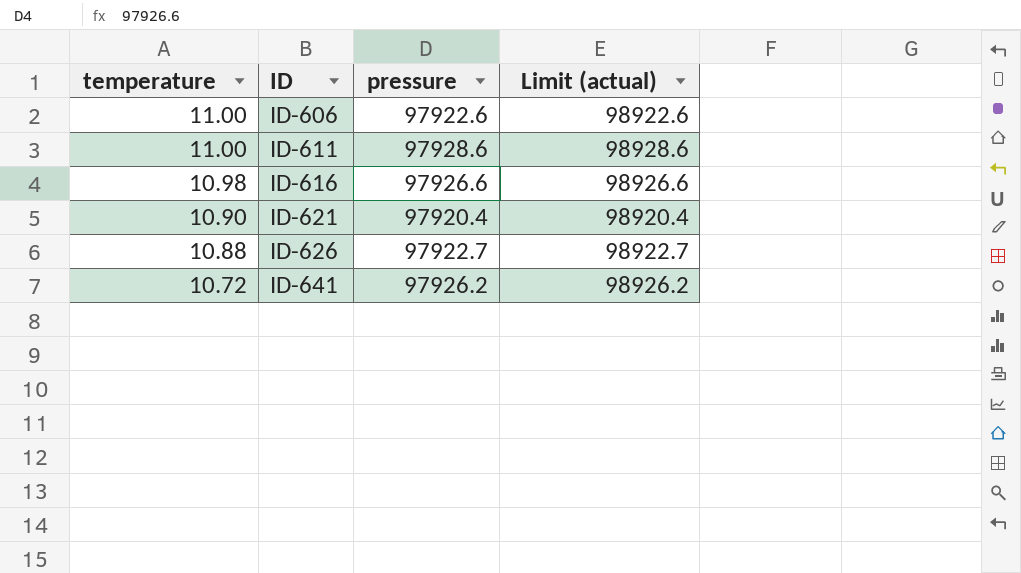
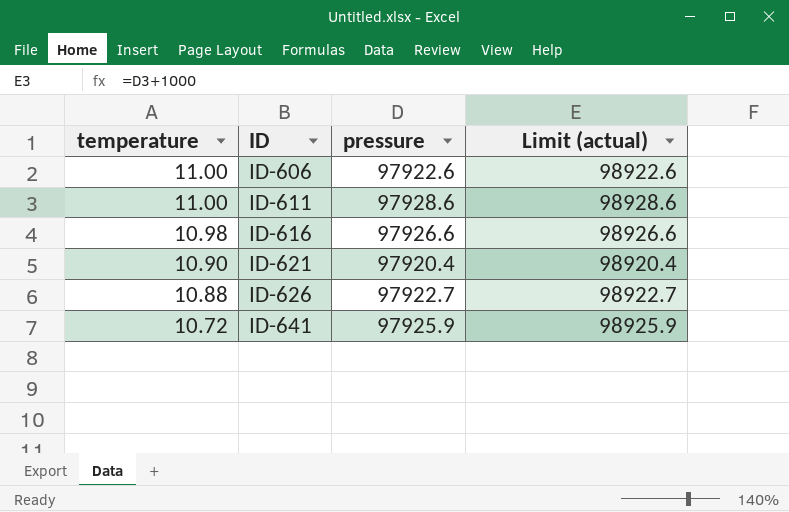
ID-641 | pressure: 97926.2 -> 97925.9
ID-641 | Limit (actual): 98926.2 -> 98925.9

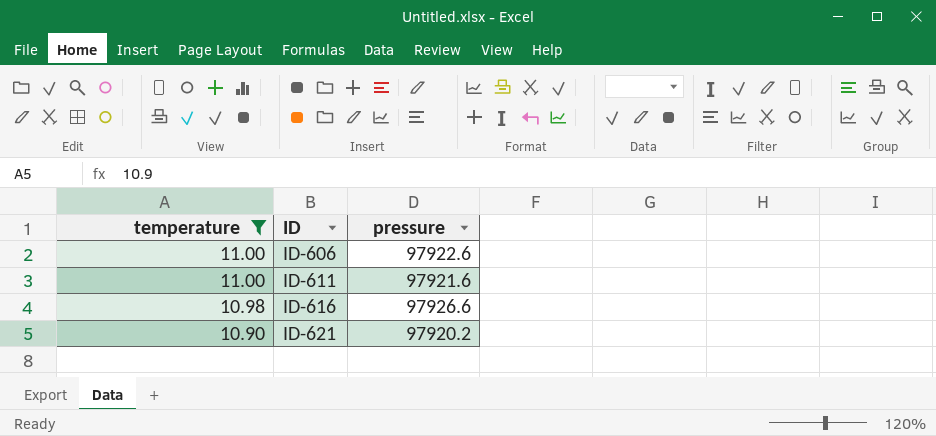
filter: none -> temperature >= 10.90
column Limit (actual) | formula: [pressure] + 1000 -> none
ID-611 | pressure: 97928.6 -> 97921.6
ID-621 | pressure: 97920.4 -> 97920.2

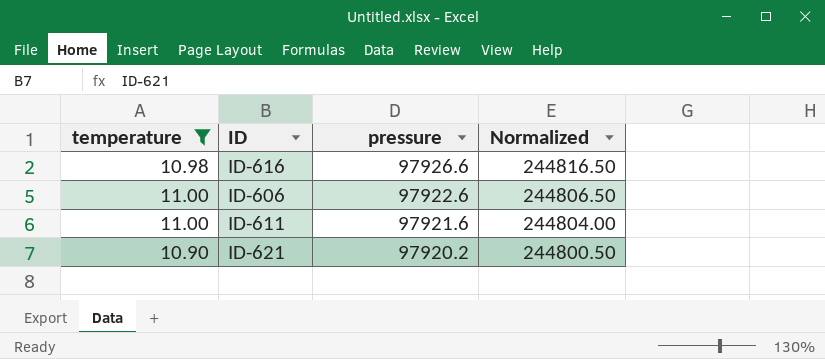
row order: temperature descending -> pressure descending
column Normalized | formula: none -> [pressure] * 2.5

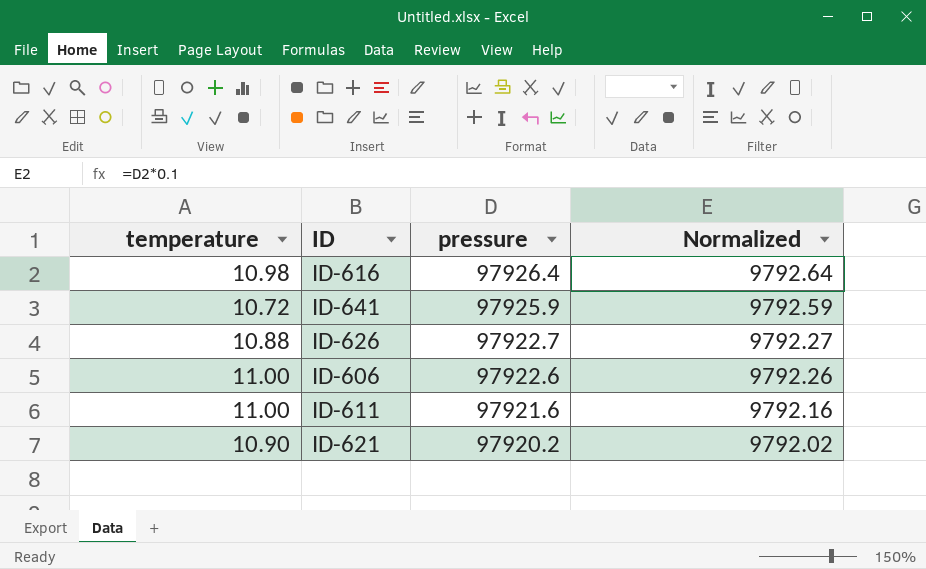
filter: temperature >= 10.90 -> none
column Normalized | formula: [pressure] * 2.5 -> [pressure] * 0.1
ID-616 | pressure: 97926.6 -> 97926.4

